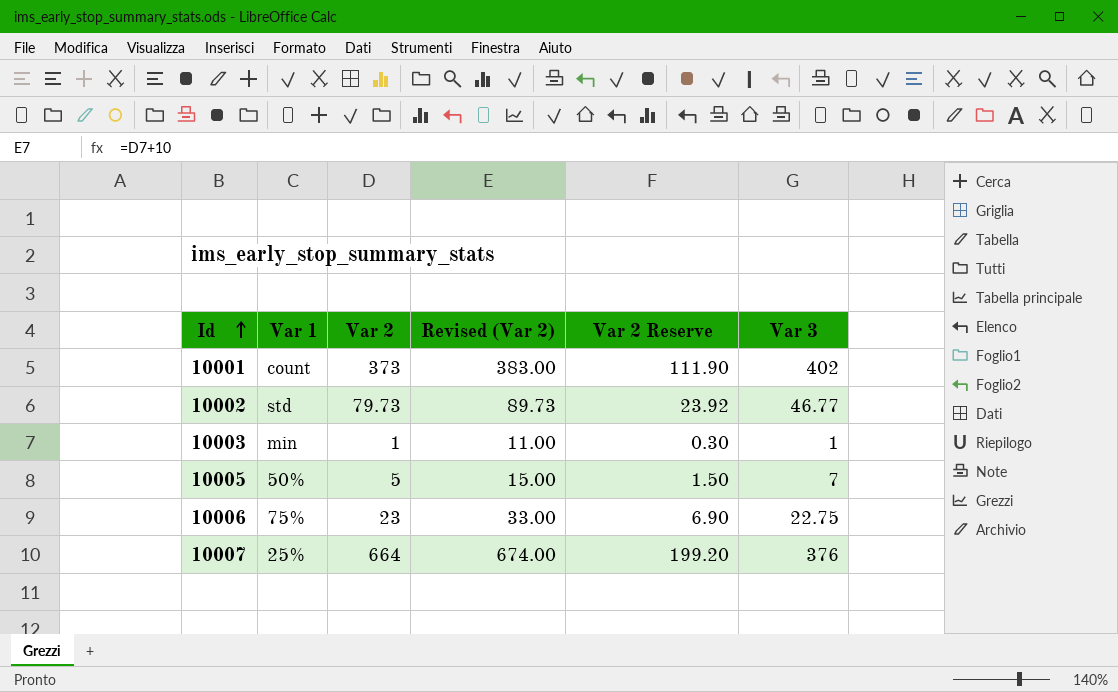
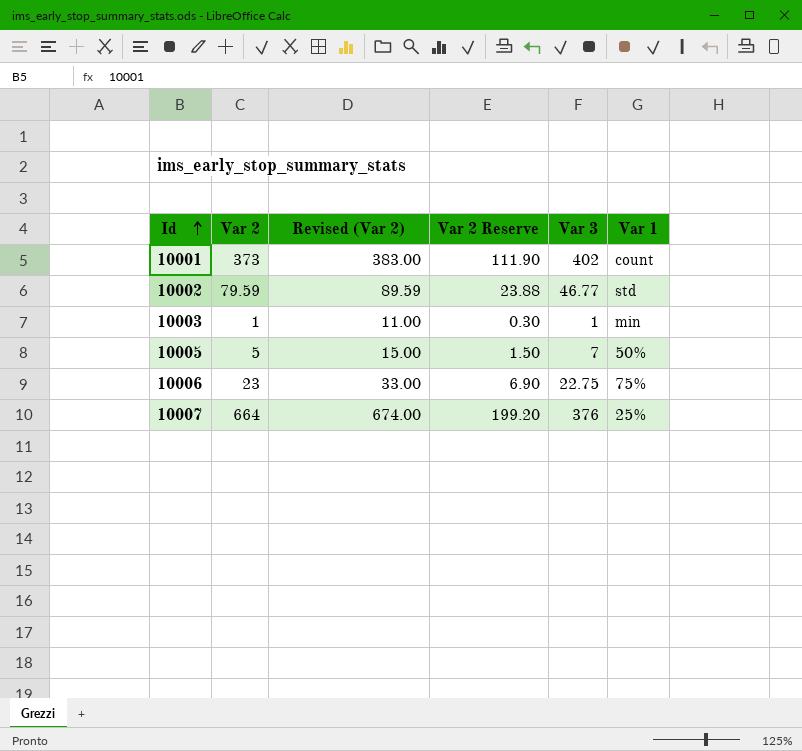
column Var 1 | position: 2 -> 6
10002 | Var 2: 79.73 -> 79.59
10002 | Revised (Var 2): 89.73 -> 89.59
10002 | Var 2 Reserve: 23.92 -> 23.88

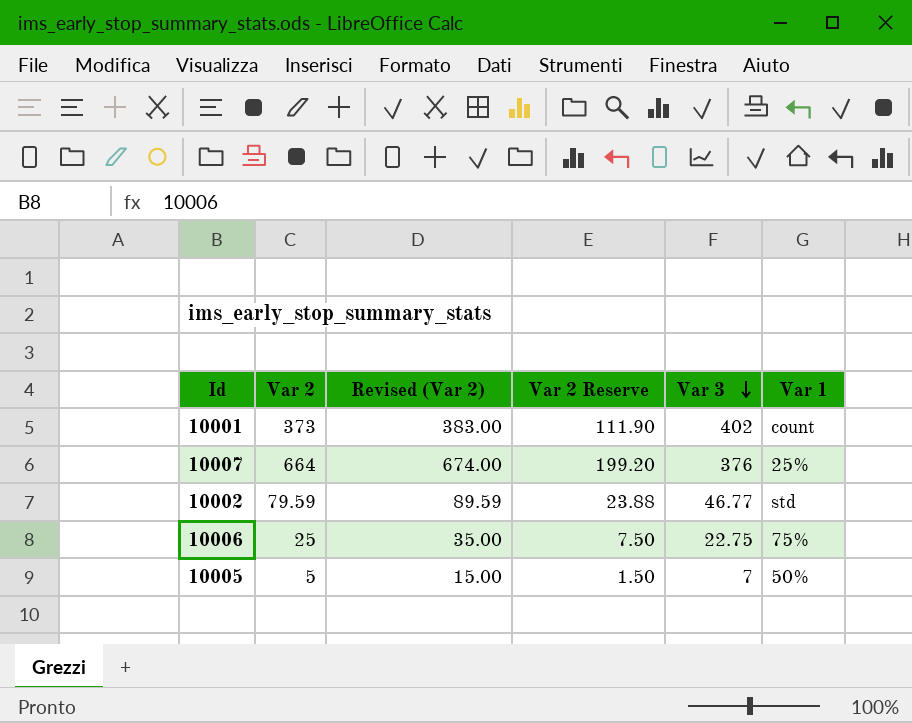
row order: Id ascending -> Var 3 descending
row 10003: 1 | 11.00 | 0.30 | 1 | min -> none
10006 | Var 2: 23 -> 25
10006 | Revised (Var 2): 33.00 -> 35.00
10006 | Var 2 Reserve: 6.90 -> 7.50

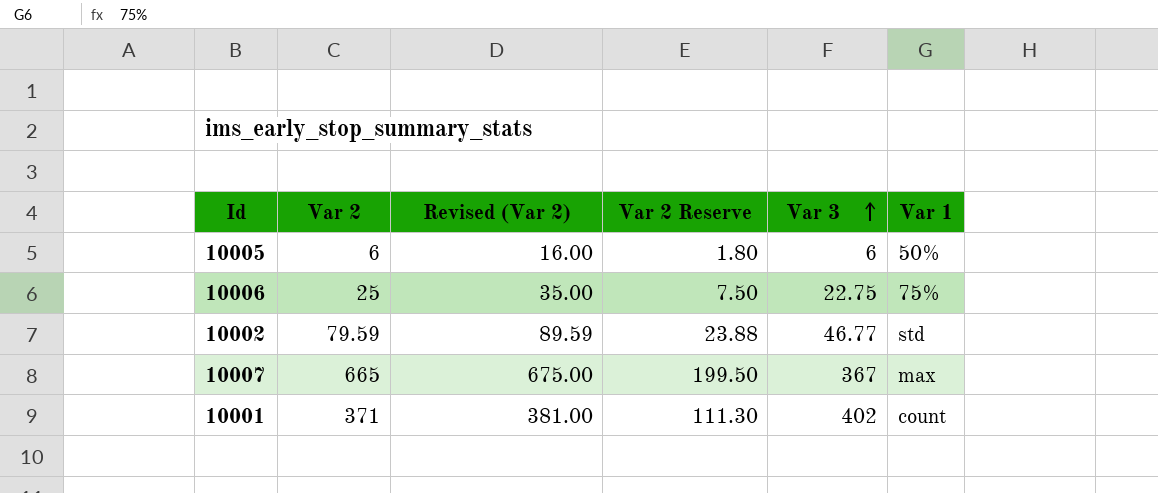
row order: Var 3 descending -> Var 3 ascending
10005 | Var 2: 5 -> 6
10005 | Revised (Var 2): 15.00 -> 16.00
10005 | Var 2 Reserve: 1.50 -> 1.80
10005 | Var 3: 7 -> 6
10007 | Var 2: 664 -> 665
10007 | Revised (Var 2): 674.00 -> 675.00
10007 | Var 2 Reserve: 199.20 -> 199.50
10007 | Var 3: 376 -> 367
10007 | Var 1: 25% -> max
10001 | Var 2: 373 -> 371
10001 | Revised (Var 2): 383.00 -> 381.00
10001 | Var 2 Reserve: 111.90 -> 111.30

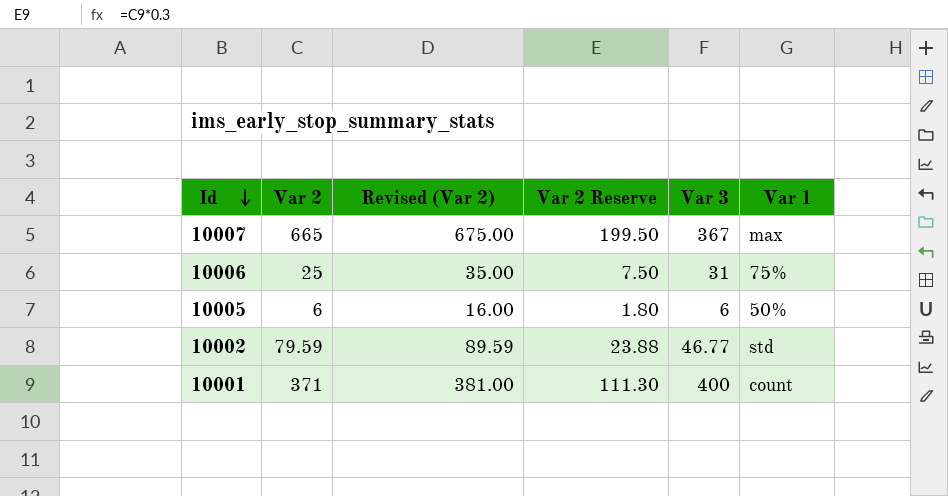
row order: Var 3 ascending -> Id descending
10006 | Var 3: 22.75 -> 31
10001 | Var 3: 402 -> 400

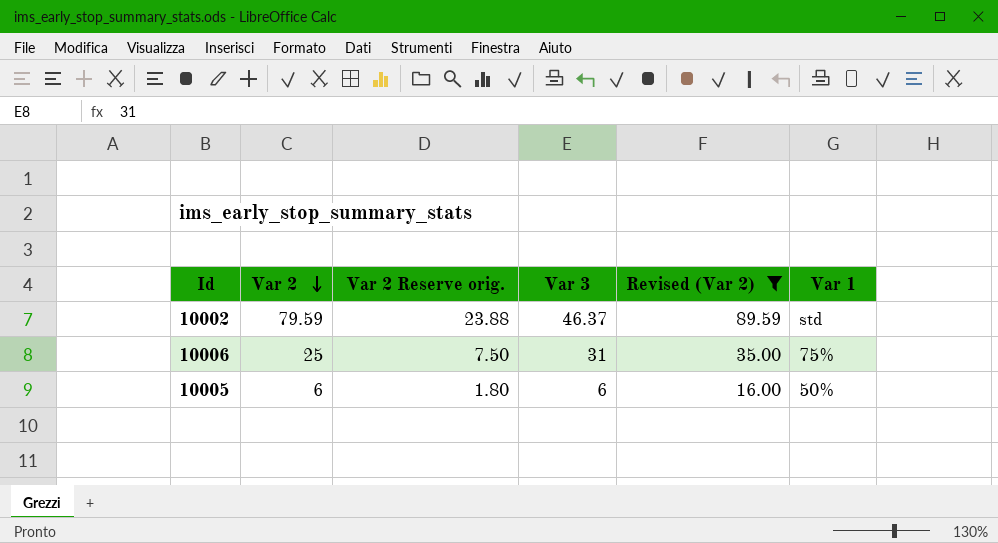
filter: none -> Revised (Var 2) <= 89.59
row order: Id descending -> Var 2 descending
column name: Var 2 Reserve -> Var 2 Reserve orig.
column Revised (Var 2) | position: 3 -> 5
10002 | Var 3: 46.77 -> 46.37

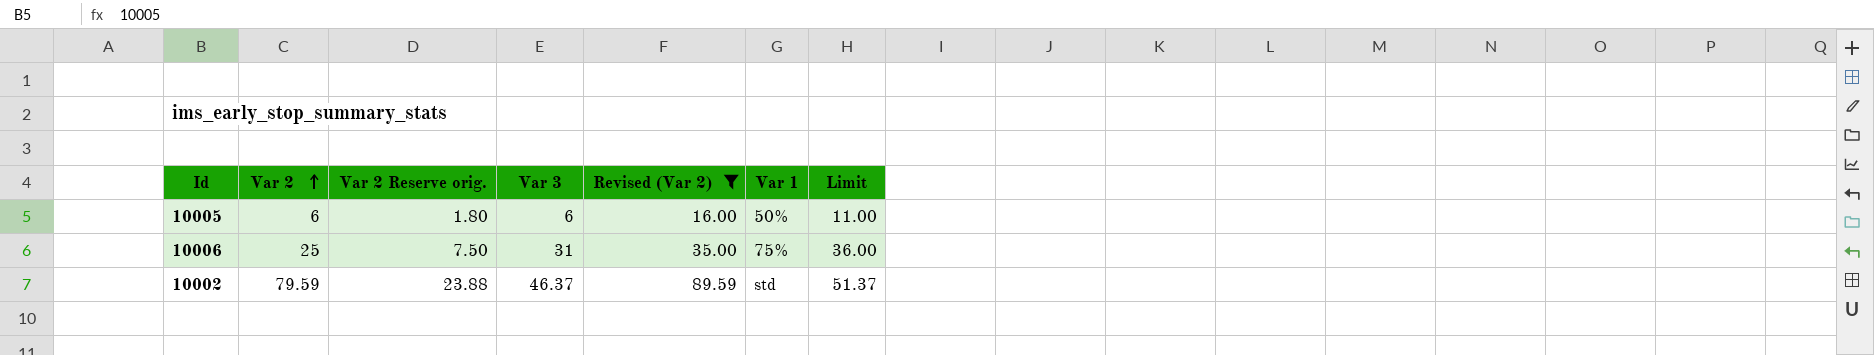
row order: Var 2 descending -> Var 2 ascending
column Limit | formula: none -> [Var 3] + 5

